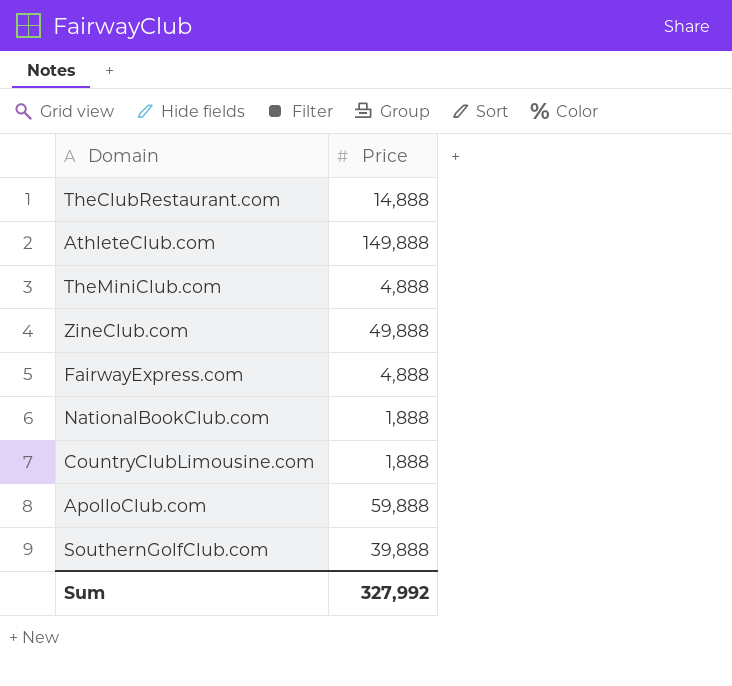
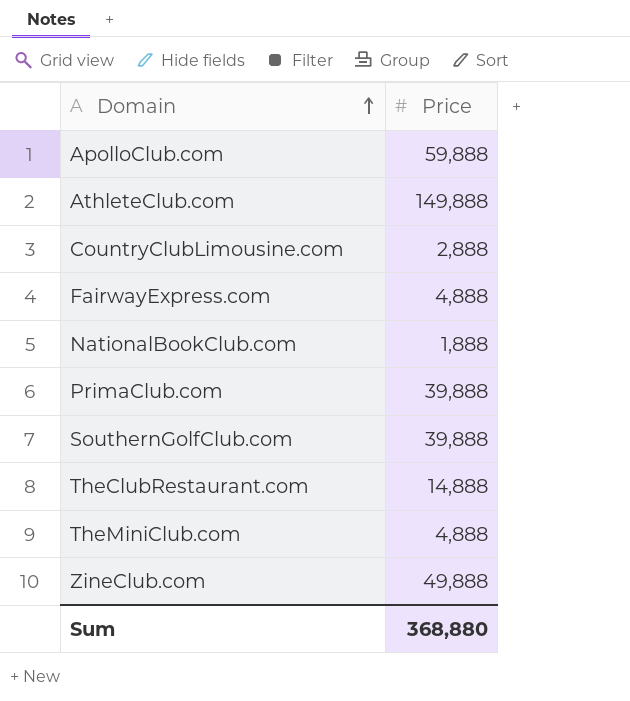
row order: none -> Domain ascending
CountryClubLimousine.com | Price: 1,888 -> 2,888
row PrimaClub.com: none -> 39,888
Sum | Price: 327,992 -> 368,880

